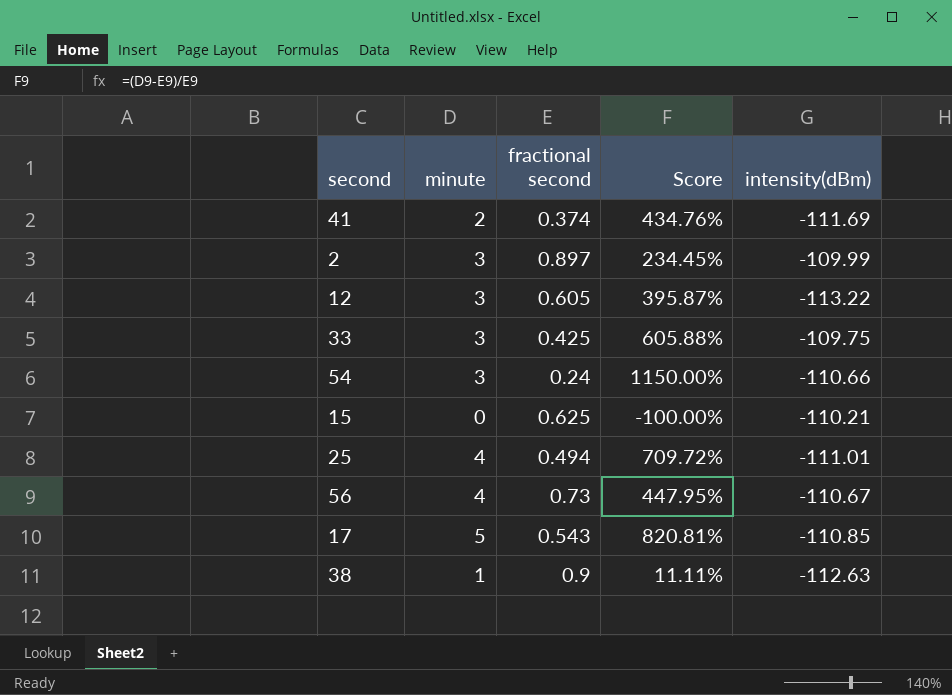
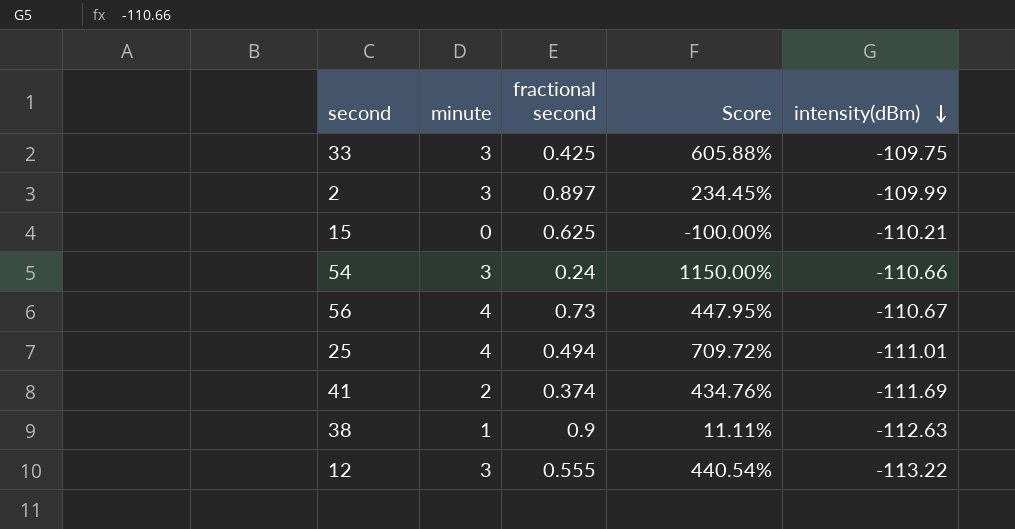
row order: none -> intensity(dBm) descending
row 17: 5 | 0.543 | 820.81% | -110.85 -> none
12 | fractional second: 0.605 -> 0.555
12 | Score: 395.87% -> 440.54%

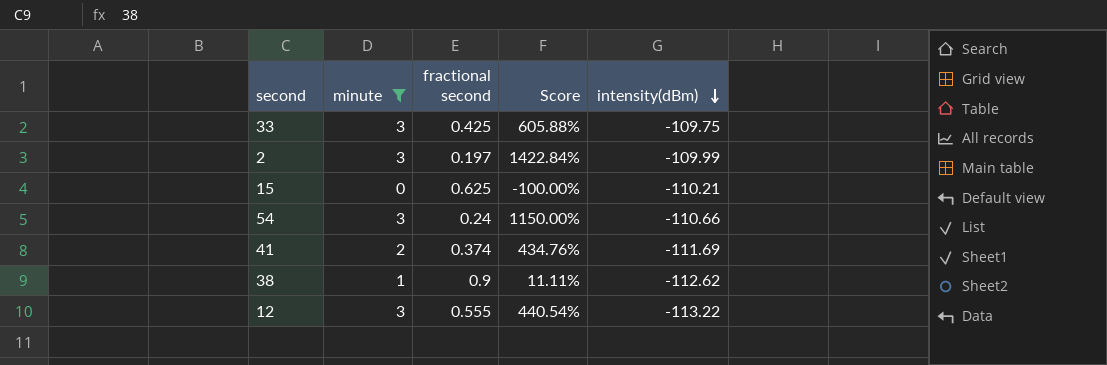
filter: none -> minute != 4
2 | fractional second: 0.897 -> 0.197
2 | Score: 234.45% -> 1422.84%
38 | intensity(dBm): -112.63 -> -112.62

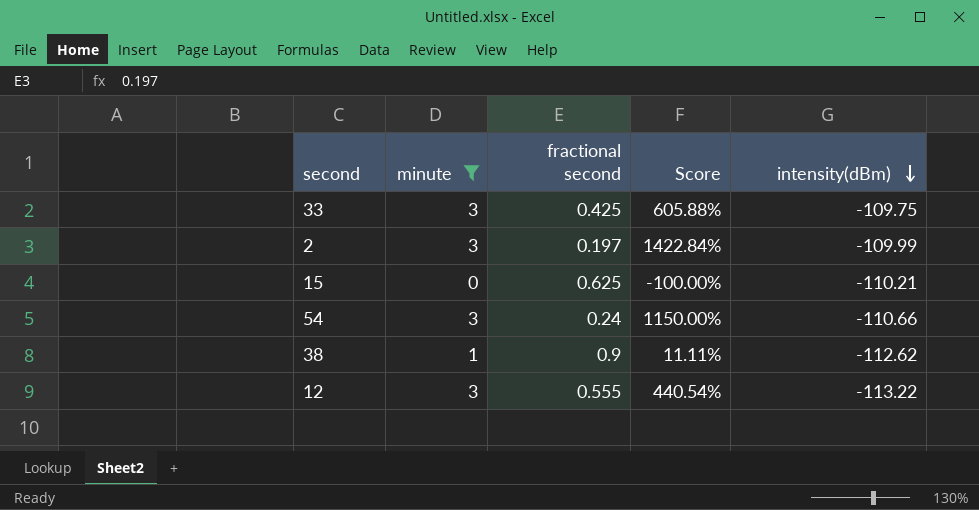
row 41: 2 | 0.374 | 434.76% | -111.69 -> none

